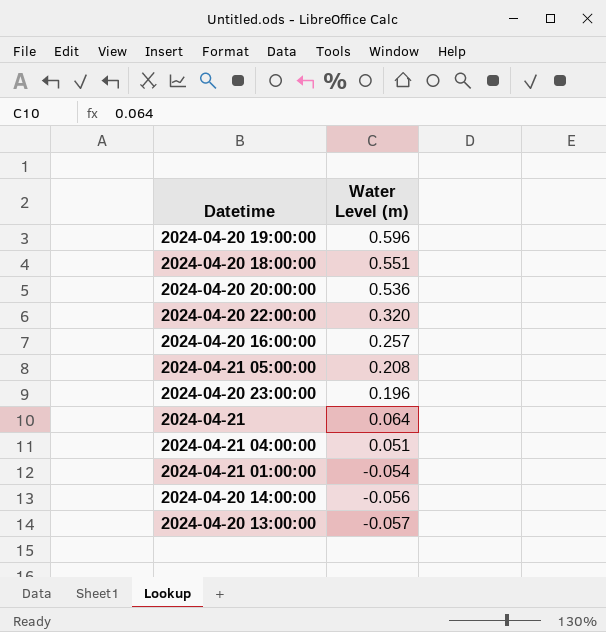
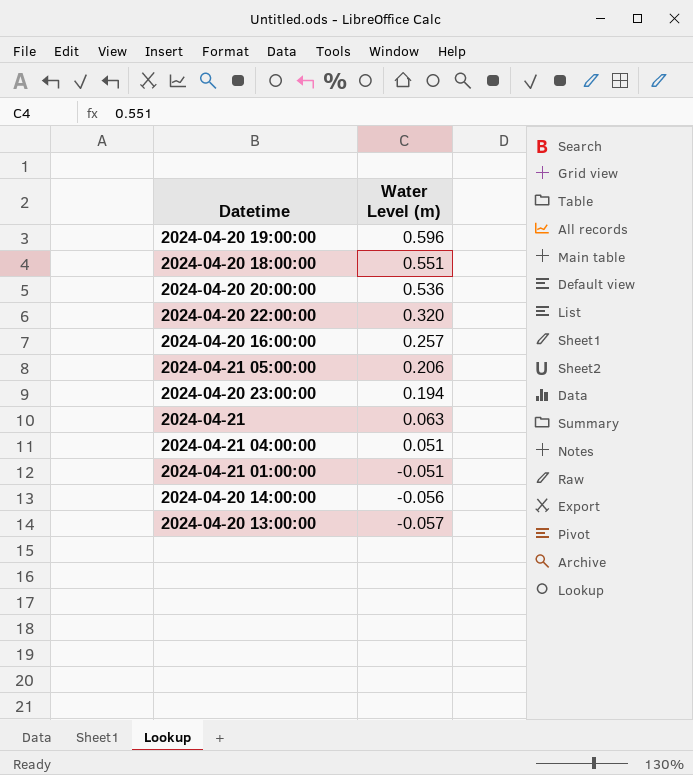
2024-04-21 05:00:00 | Water Level (m): 0.208 -> 0.206
2024-04-20 23:00:00 | Water Level (m): 0.196 -> 0.194
2024-04-21 | Water Level (m): 0.064 -> 0.063
2024-04-21 01:00:00 | Water Level (m): -0.054 -> -0.051

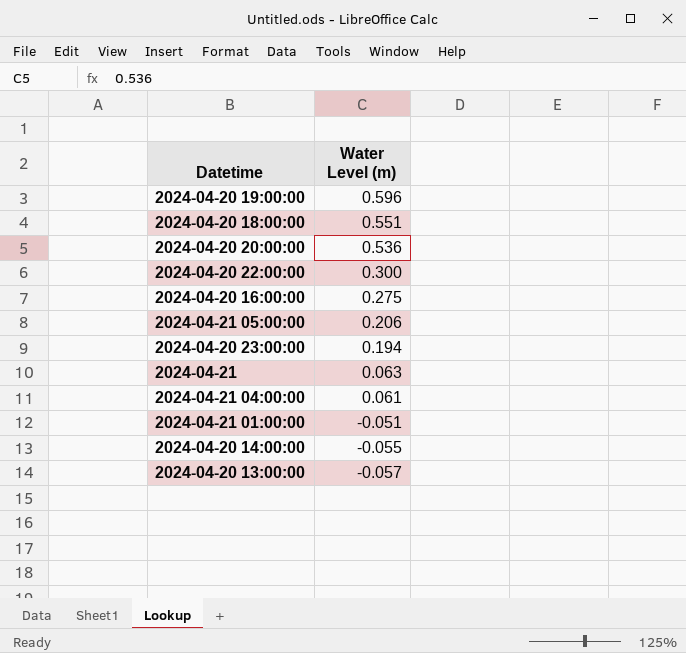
2024-04-20 22:00:00 | Water Level (m): 0.320 -> 0.300
2024-04-20 16:00:00 | Water Level (m): 0.257 -> 0.275
2024-04-21 04:00:00 | Water Level (m): 0.051 -> 0.061
2024-04-20 14:00:00 | Water Level (m): -0.056 -> -0.055

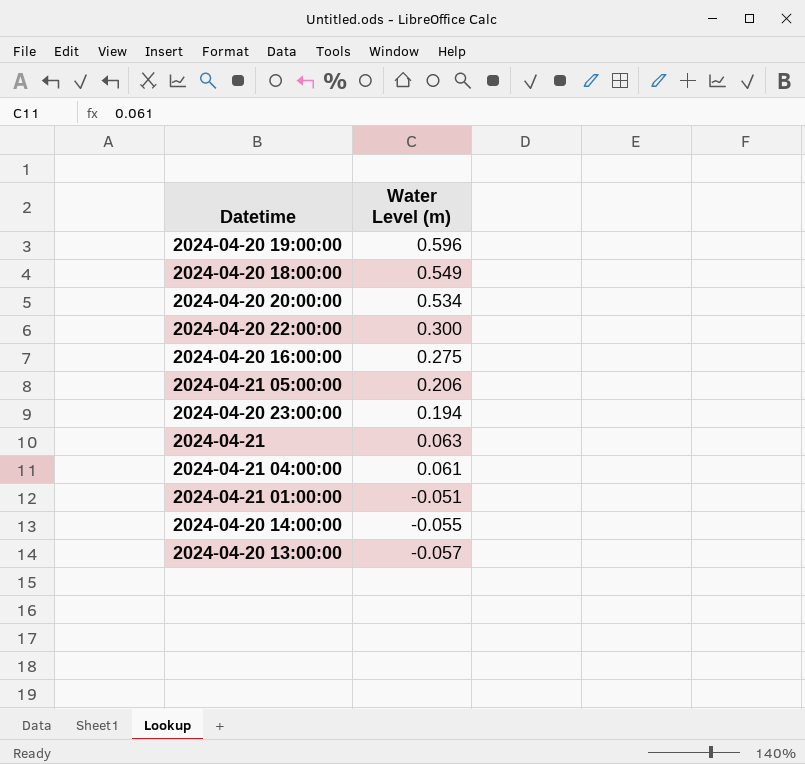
2024-04-20 18:00:00 | Water Level (m): 0.551 -> 0.549
2024-04-20 20:00:00 | Water Level (m): 0.536 -> 0.534

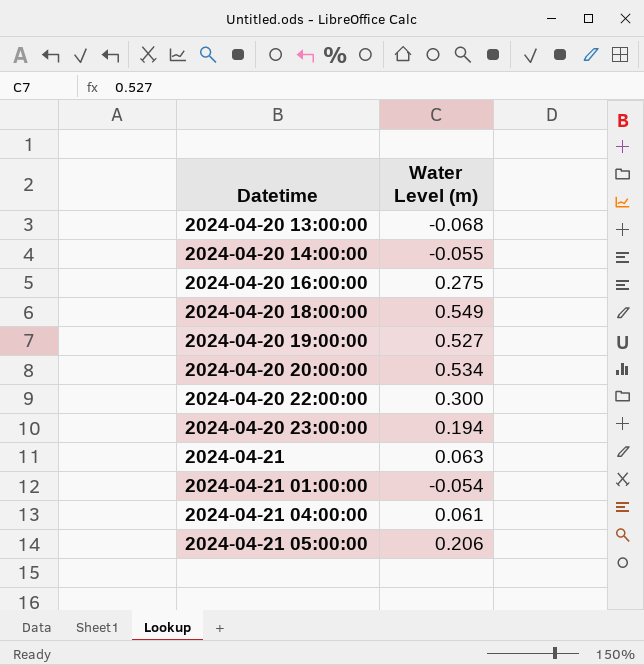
row order: Water Level (m) descending -> Datetime ascending
2024-04-20 13:00:00 | Water Level (m): -0.057 -> -0.068
2024-04-20 19:00:00 | Water Level (m): 0.596 -> 0.527
2024-04-21 01:00:00 | Water Level (m): -0.051 -> -0.054

